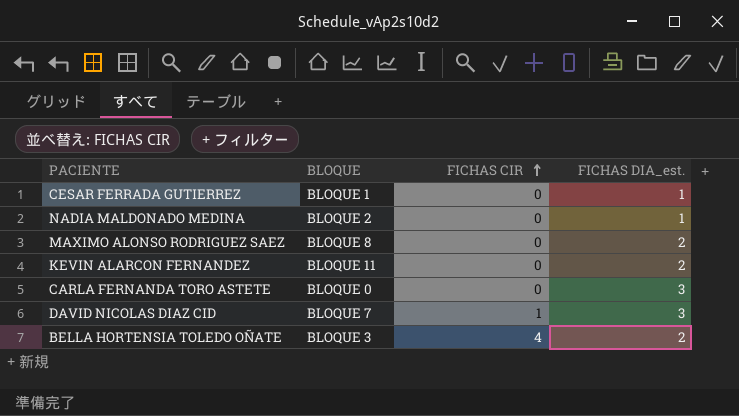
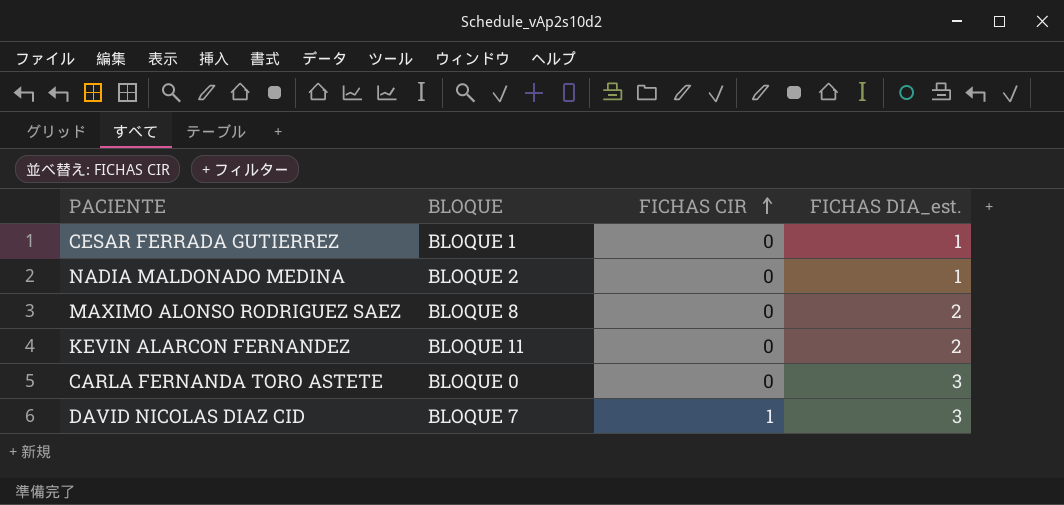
row BELLA HORTENSIA TOLEDO OÑATE: BLOQUE 3 | 4 | 2 -> none

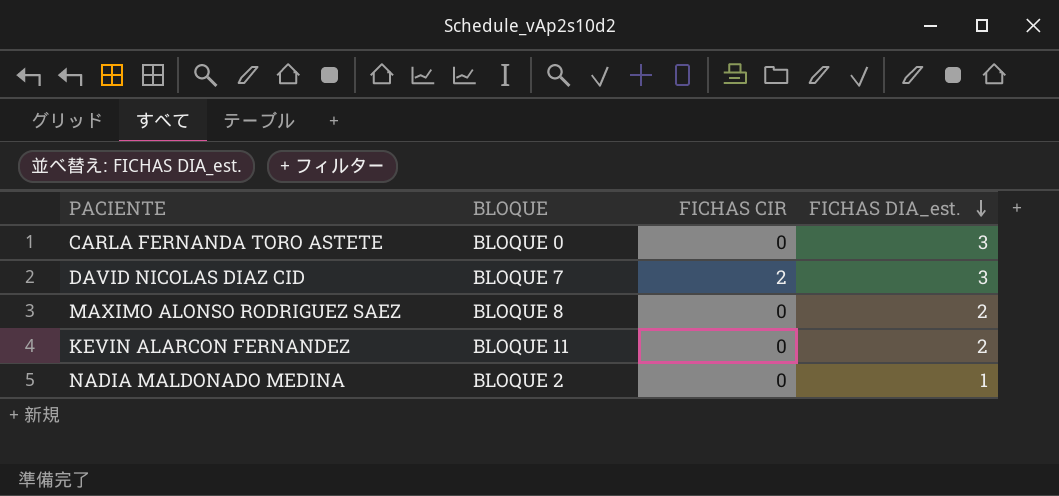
row order: FICHAS CIR ascending -> FICHAS DIA_est. descending
row CESAR FERRADA GUTIERREZ: BLOQUE 1 | 0 | 1 -> none
DAVID NICOLAS DIAZ CID | FICHAS CIR: 1 -> 2

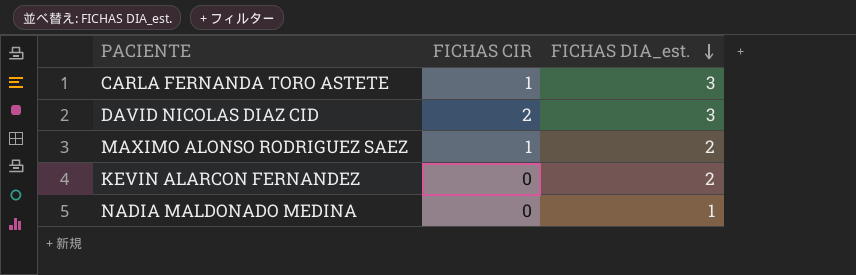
column BLOQUE | position: 2 -> none
CARLA FERNANDA TORO ASTETE | FICHAS CIR: 0 -> 1
MAXIMO ALONSO RODRIGUEZ SAEZ | FICHAS CIR: 0 -> 1

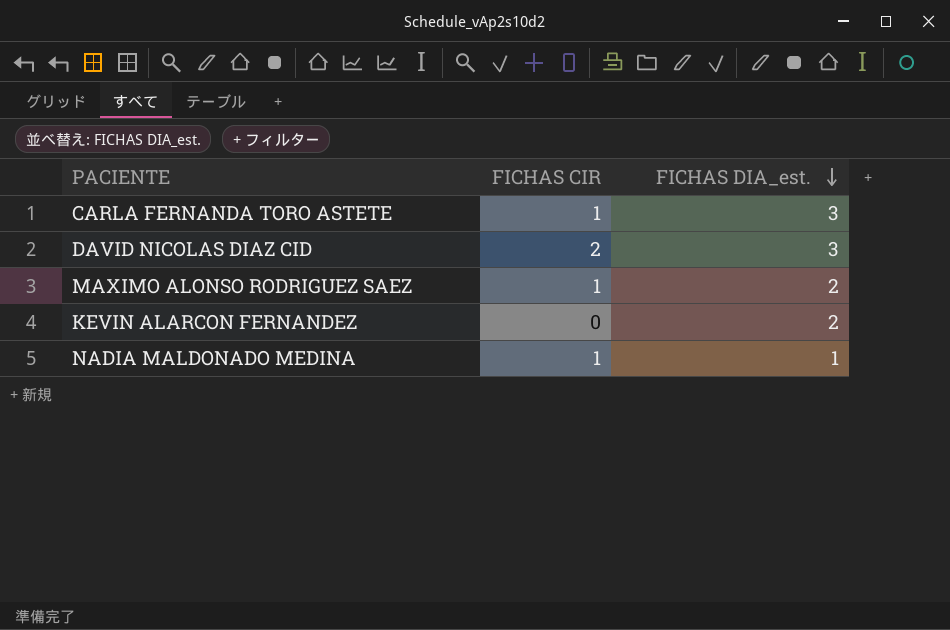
NADIA MALDONADO MEDINA | FICHAS CIR: 0 -> 1

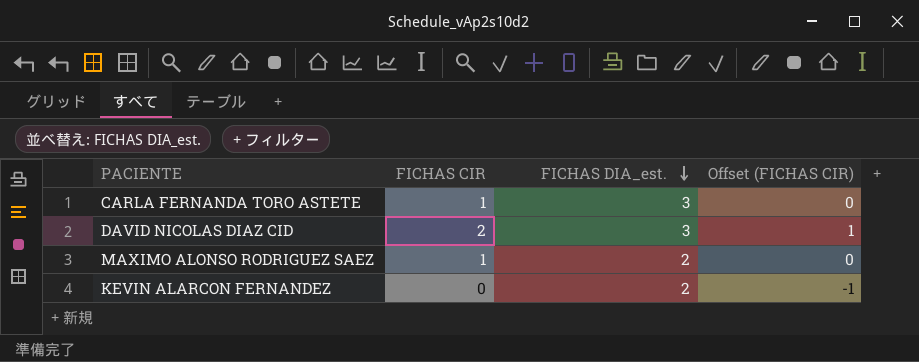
column Offset (FICHAS CIR) | formula: none -> [FICHAS CIR] - 1
row NADIA MALDONADO MEDINA: 1 | 1 -> none

